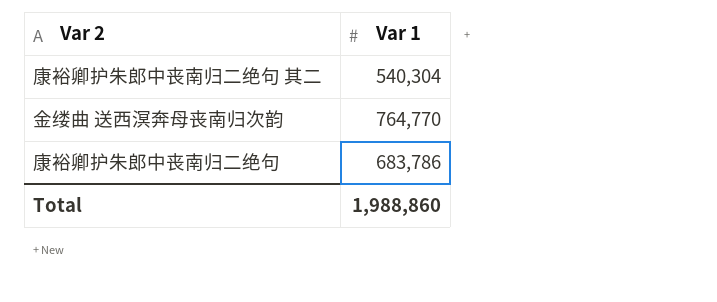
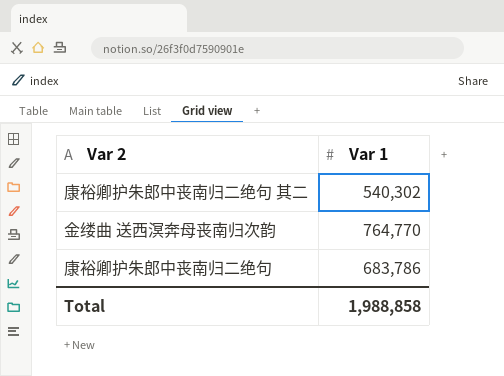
康裕卿护朱郎中丧南归二绝句 其二 | Var 1: 540,304 -> 540,302
Total | Var 1: 1,988,860 -> 1,988,858

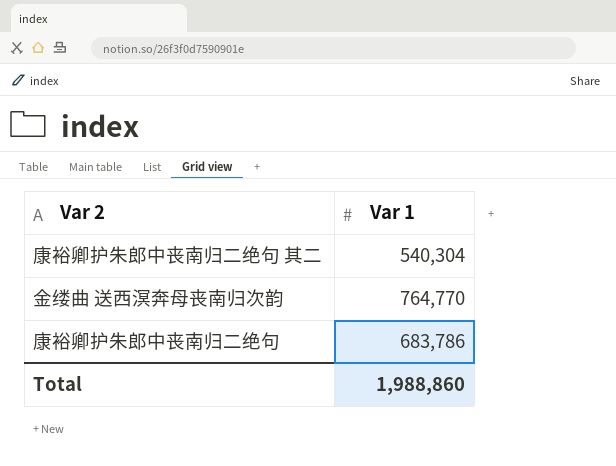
康裕卿护朱郎中丧南归二绝句 其二 | Var 1: 540,302 -> 540,304
Total | Var 1: 1,988,858 -> 1,988,860

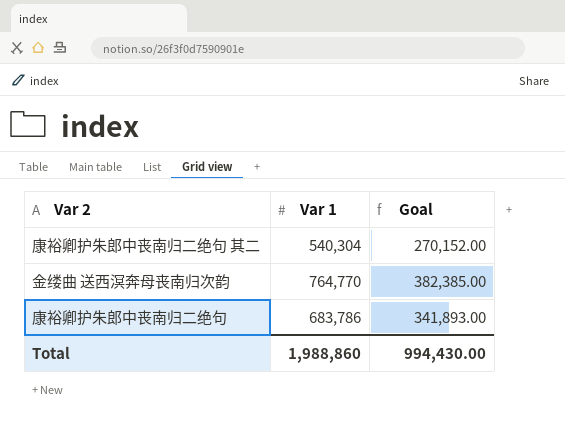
column Goal | formula: none -> [Var 1] * 0.5

